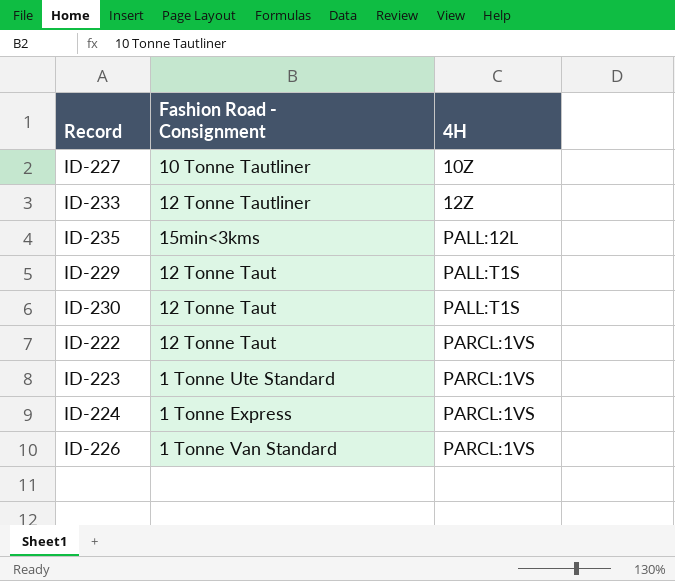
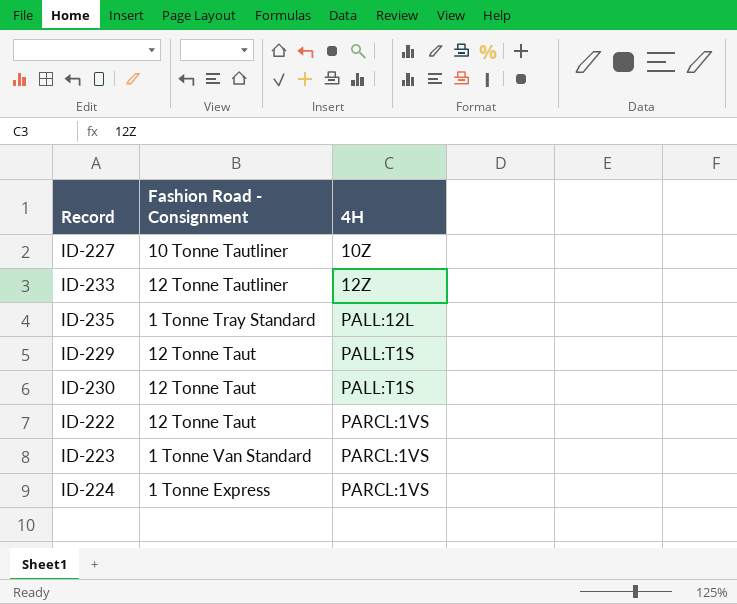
row ID-226: 1 Tonne Van Standard | PARCL:1VS -> none
ID-235 | Fashion Road - Consignment: 15min<3kms -> 1 Tonne Tray Standard
ID-223 | Fashion Road - Consignment: 1 Tonne Ute Standard -> 1 Tonne Van Standard

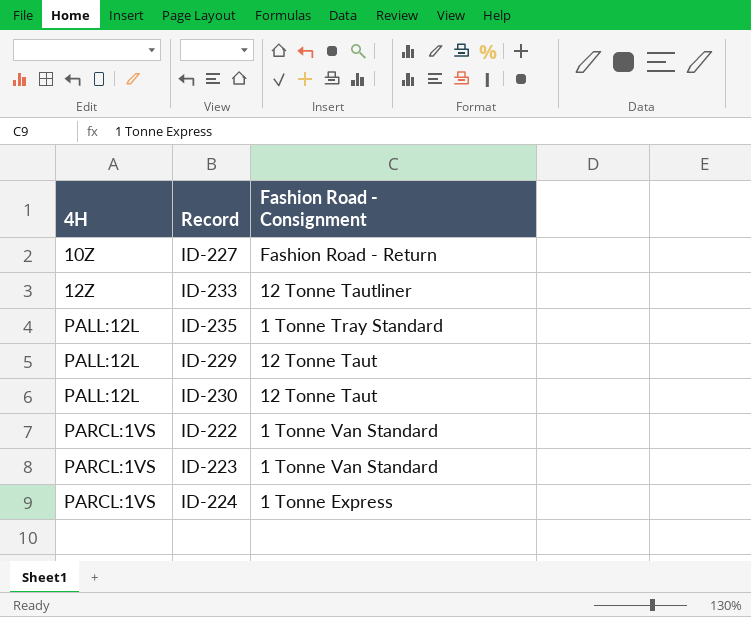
column 4H | position: 3 -> 1
ID-227 | Fashion Road - Consignment: 10 Tonne Tautliner -> Fashion Road - Return
ID-229 | 4H: PALL:T1S -> PALL:12L
ID-230 | 4H: PALL:T1S -> PALL:12L
ID-222 | Fashion Road - Consignment: 12 Tonne Taut -> 1 Tonne Van Standard

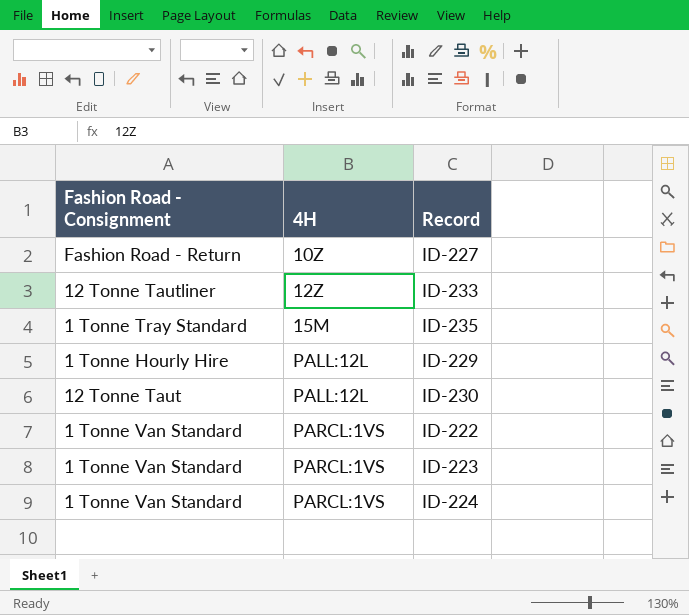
column Fashion Road - Consignment | position: 3 -> 1
ID-235 | 4H: PALL:12L -> 15M
ID-229 | Fashion Road - Consignment: 12 Tonne Taut -> 1 Tonne Hourly Hire
ID-224 | Fashion Road - Consignment: 1 Tonne Express -> 1 Tonne Van Standard

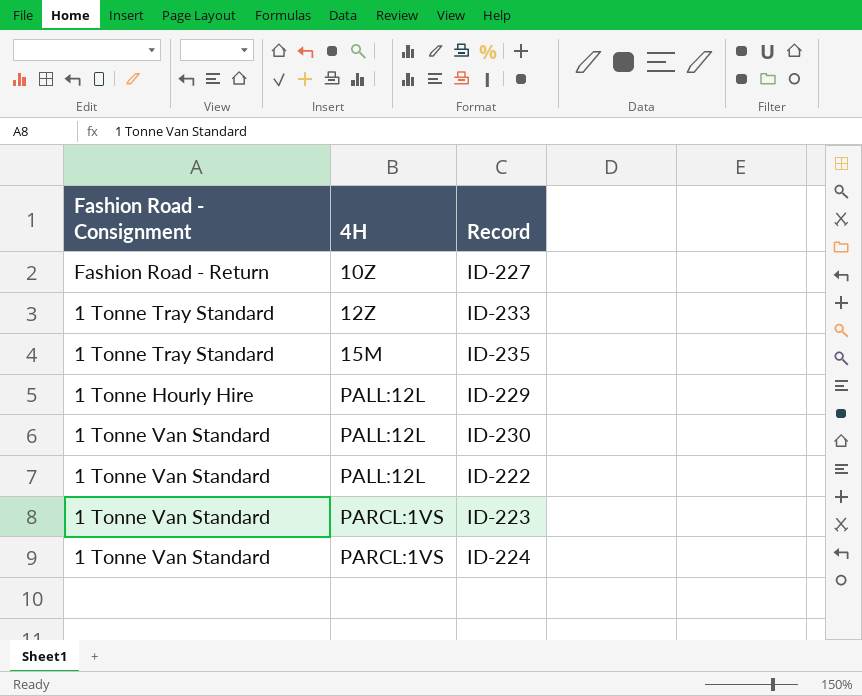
ID-233 | Fashion Road - Consignment: 12 Tonne Tautliner -> 1 Tonne Tray Standard
ID-230 | Fashion Road - Consignment: 12 Tonne Taut -> 1 Tonne Van Standard
ID-222 | 4H: PARCL:1VS -> PALL:12L

